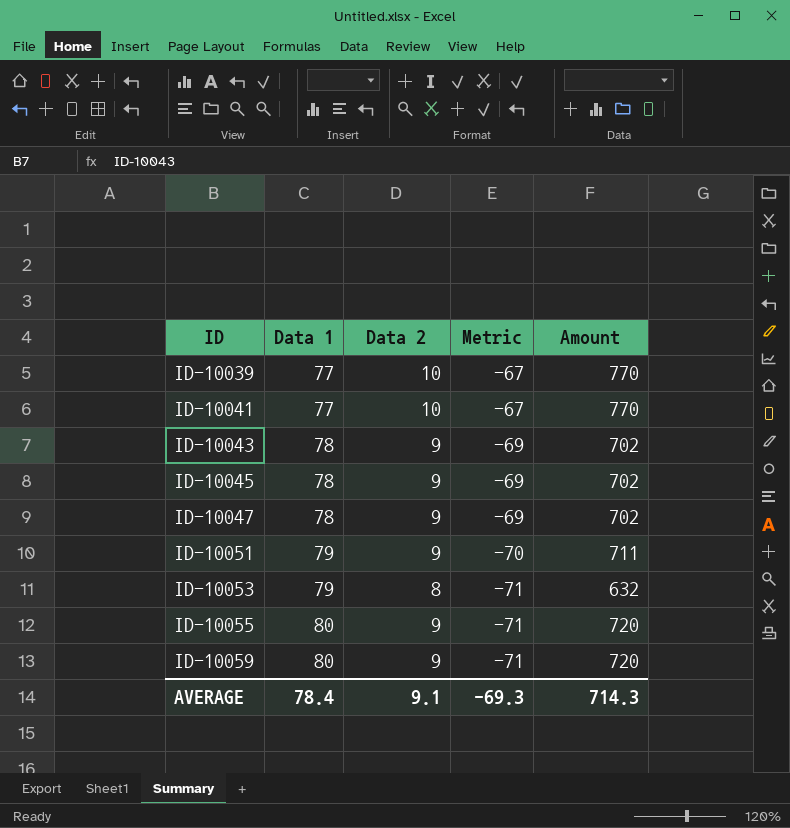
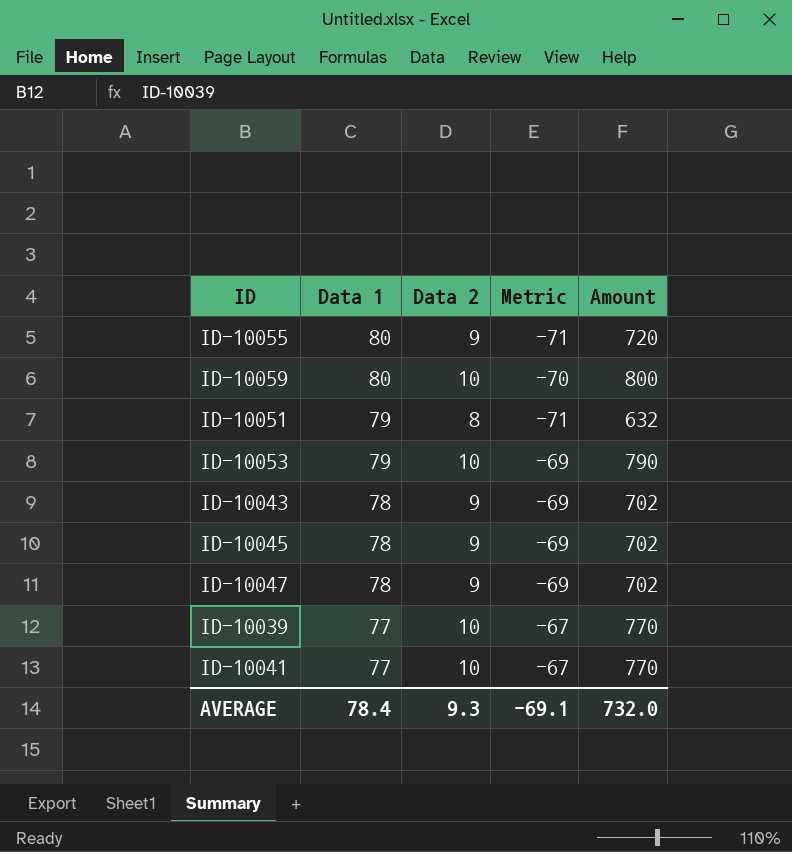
row order: ID ascending -> Data 1 descending
ID-10059 | Data 2: 9 -> 10
ID-10059 | Metric: -71 -> -70
ID-10059 | Amount: 720 -> 800
ID-10051 | Data 2: 9 -> 8
ID-10051 | Metric: -70 -> -71
ID-10051 | Amount: 711 -> 632
ID-10053 | Data 2: 8 -> 10
ID-10053 | Metric: -71 -> -69
ID-10053 | Amount: 632 -> 790
AVERAGE | Data 2: 9.1 -> 9.3
AVERAGE | Metric: -69.3 -> -69.1
AVERAGE | Amount: 714.3 -> 732.0

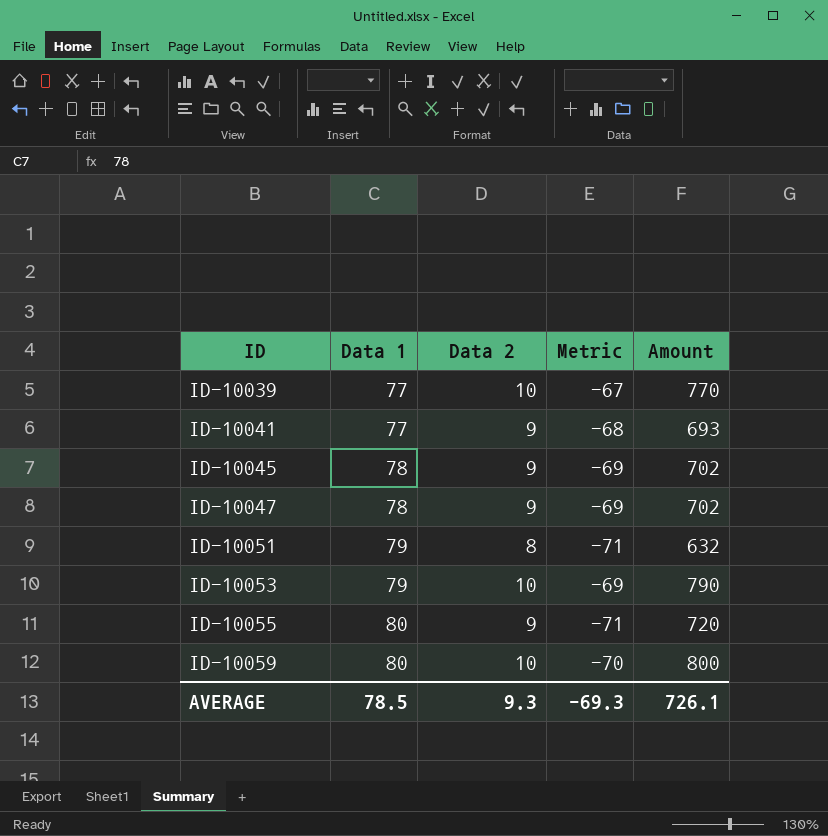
row order: Data 1 descending -> ID ascending
row ID-10043: 78 | 9 | -69 | 702 -> none
ID-10041 | Data 2: 10 -> 9
ID-10041 | Metric: -67 -> -68
ID-10041 | Amount: 770 -> 693
AVERAGE | Data 1: 78.4 -> 78.5
AVERAGE | Metric: -69.1 -> -69.3
AVERAGE | Amount: 732.0 -> 726.1

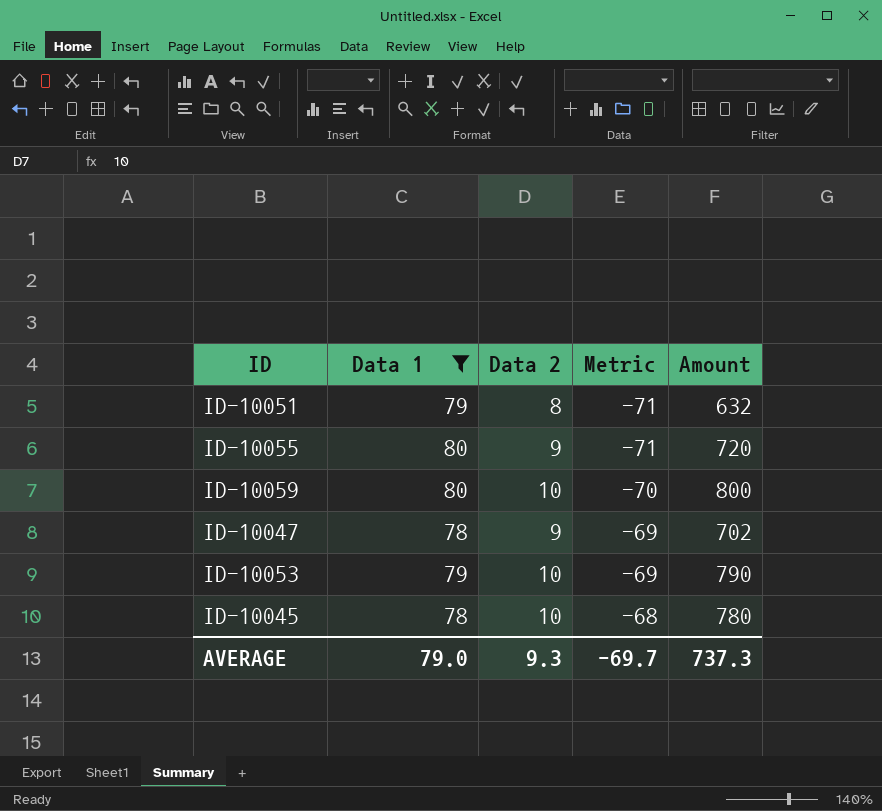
filter: none -> Data 1 != 77
row order: ID ascending -> Metric ascending
ID-10045 | Data 2: 9 -> 10
ID-10045 | Metric: -69 -> -68
ID-10045 | Amount: 702 -> 780
AVERAGE | Data 1: 78.5 -> 79.0
AVERAGE | Metric: -69.3 -> -69.7
AVERAGE | Amount: 726.1 -> 737.3

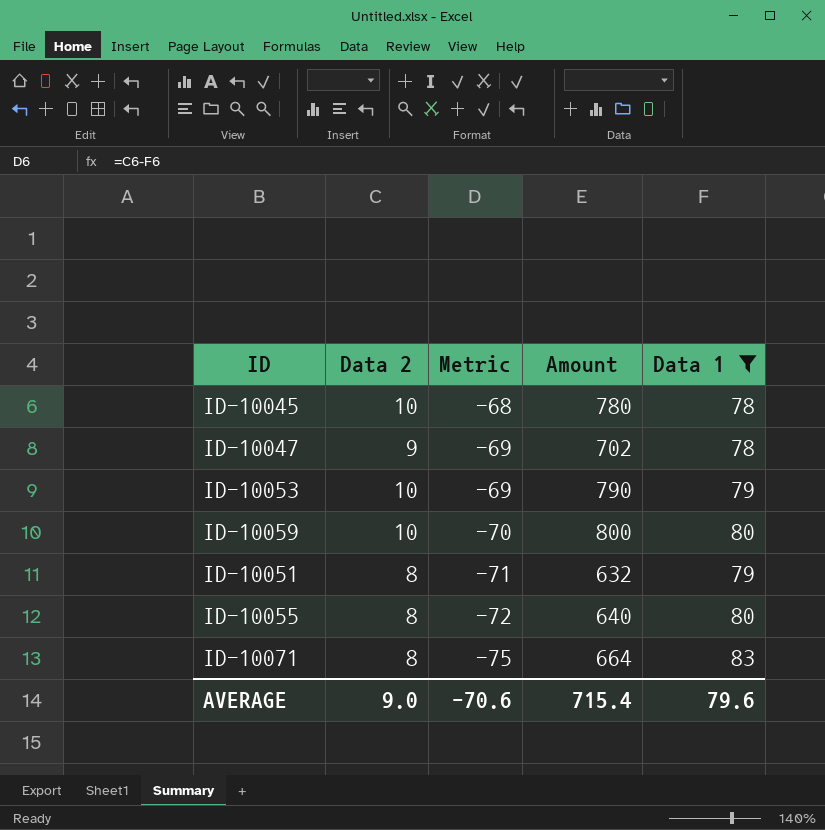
row order: Metric ascending -> Metric descending
column Data 1 | position: 2 -> 5
ID-10055 | Data 2: 9 -> 8
ID-10055 | Metric: -71 -> -72
ID-10055 | Amount: 720 -> 640
row ID-10071: none -> 8 | -75 | 664 | 83
AVERAGE | Data 2: 9.3 -> 9.0
AVERAGE | Metric: -69.7 -> -70.6
AVERAGE | Amount: 737.3 -> 715.4
AVERAGE | Data 1: 79.0 -> 79.6

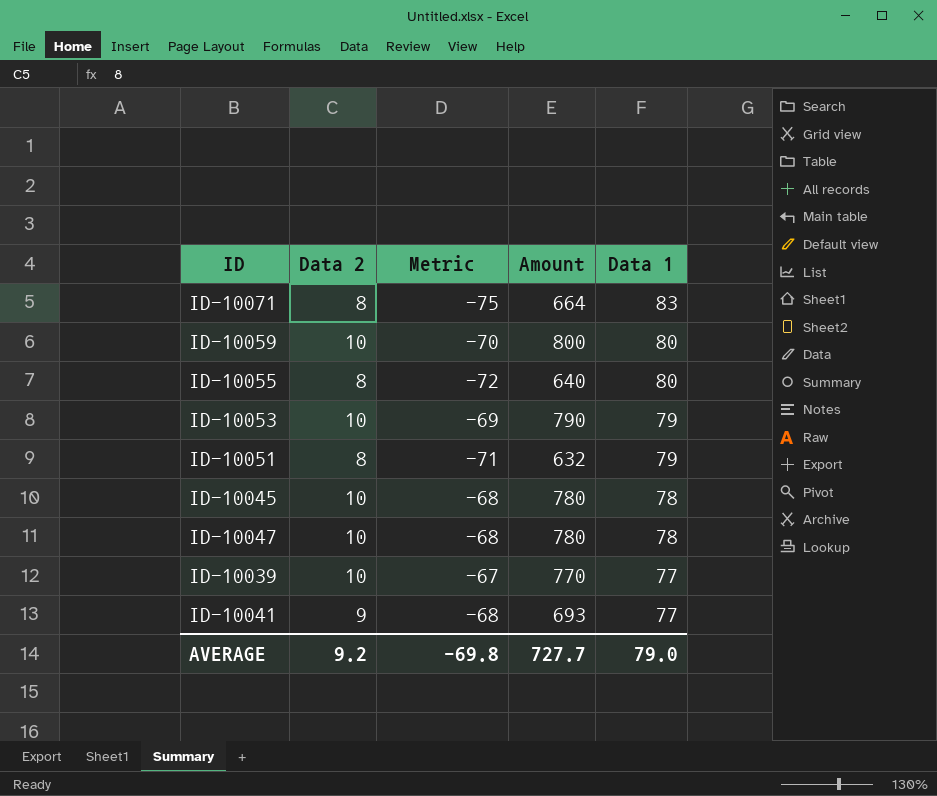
filter: Data 1 != 77 -> none
row order: Metric descending -> Data 1 descending
ID-10047 | Data 2: 9 -> 10
ID-10047 | Metric: -69 -> -68
ID-10047 | Amount: 702 -> 780
AVERAGE | Data 2: 9.0 -> 9.2
AVERAGE | Metric: -70.6 -> -69.8
AVERAGE | Amount: 715.4 -> 727.7
AVERAGE | Data 1: 79.6 -> 79.0

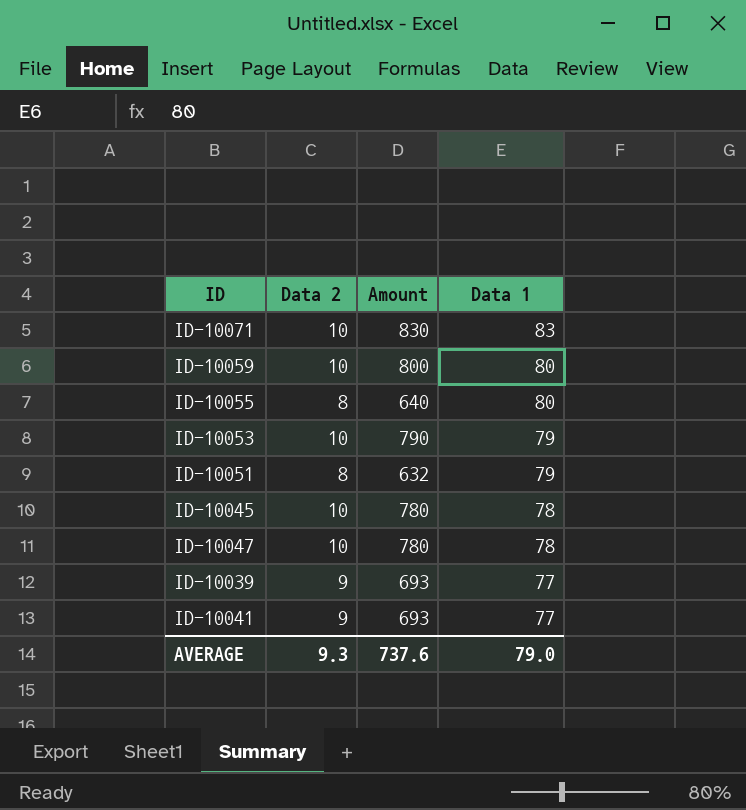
column Metric | formula: [Data 2] - [Data 1] -> none
ID-10071 | Data 2: 8 -> 10
ID-10071 | Amount: 664 -> 830
ID-10039 | Data 2: 10 -> 9
ID-10039 | Amount: 770 -> 693
AVERAGE | Data 2: 9.2 -> 9.3
AVERAGE | Amount: 727.7 -> 737.6

